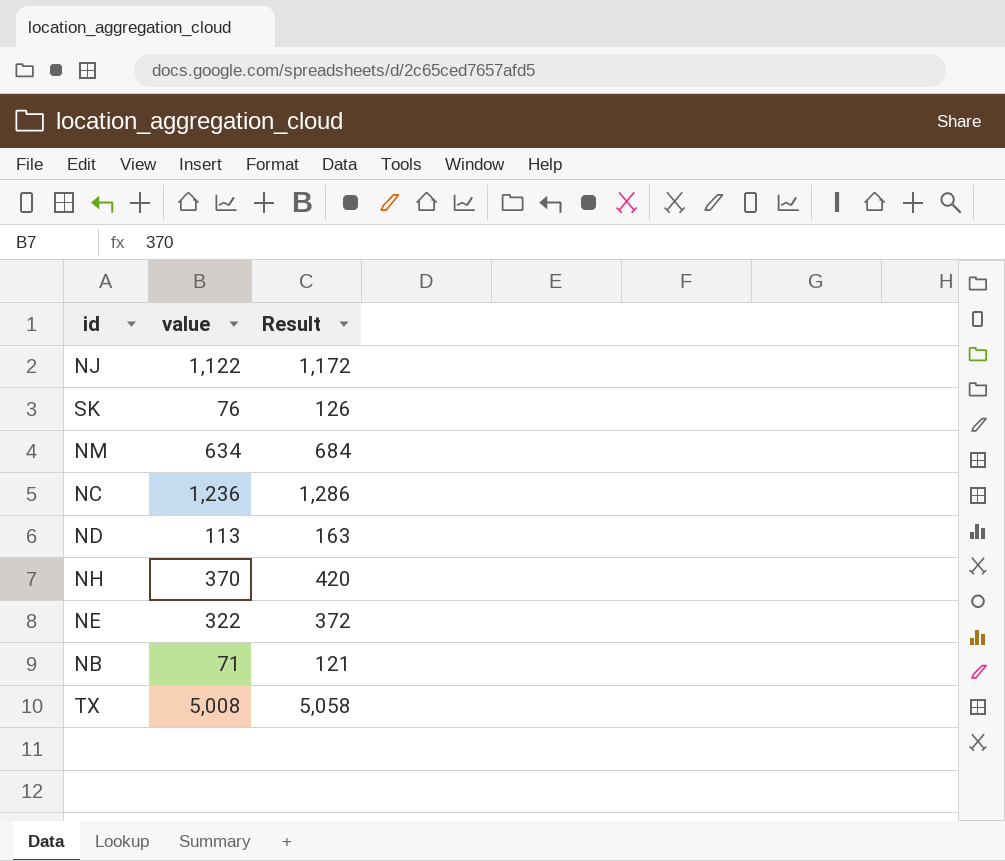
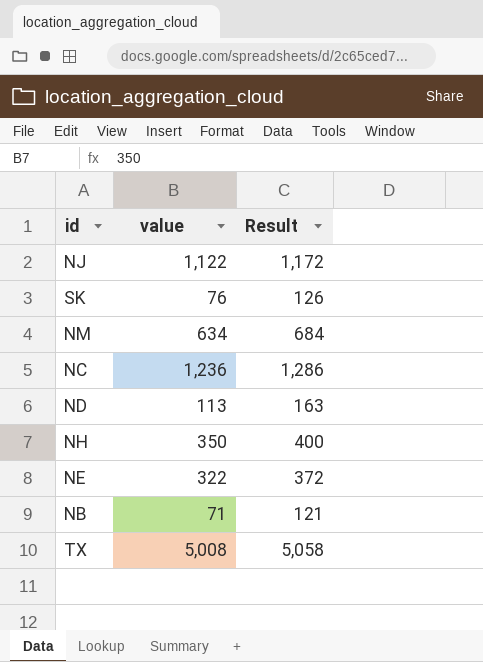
NH | value: 370 -> 350
NH | Result: 420 -> 400

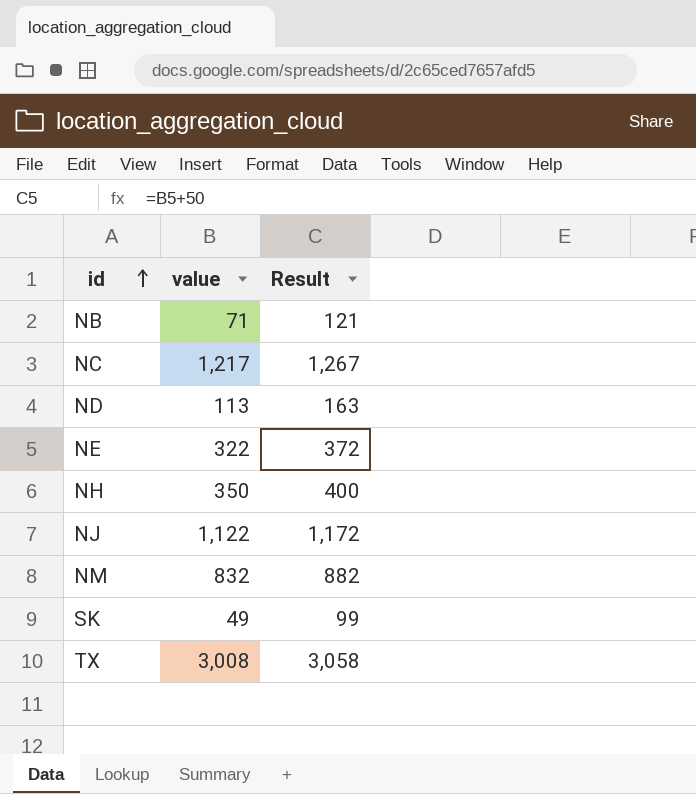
row order: none -> id ascending
NC | value: 1,236 -> 1,217
NC | Result: 1,286 -> 1,267
NM | value: 634 -> 832
NM | Result: 684 -> 882
SK | value: 76 -> 49
SK | Result: 126 -> 99
TX | value: 5,008 -> 3,008
TX | Result: 5,058 -> 3,058

